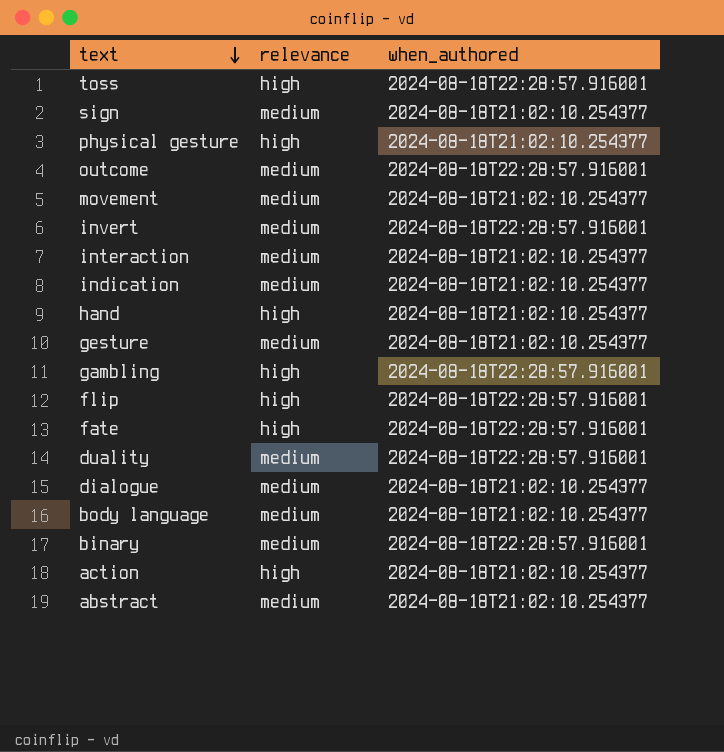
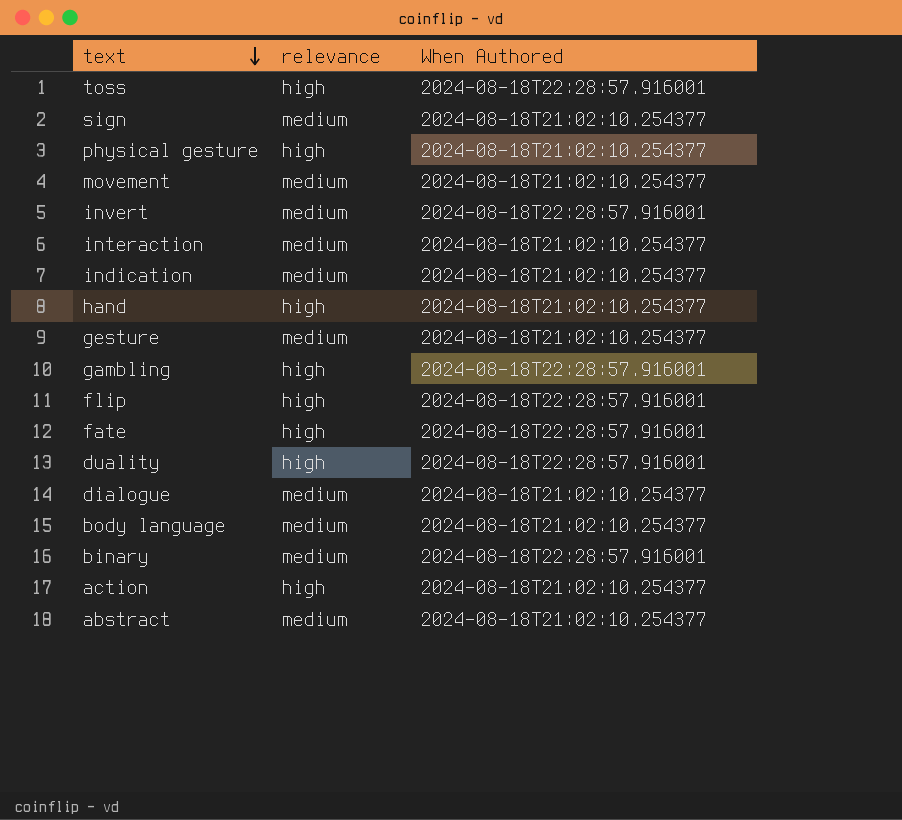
column name: when_authored -> When Authored
row outcome: medium | 2024-08-18T22:28:57.916001 -> none
duality | relevance: medium -> high

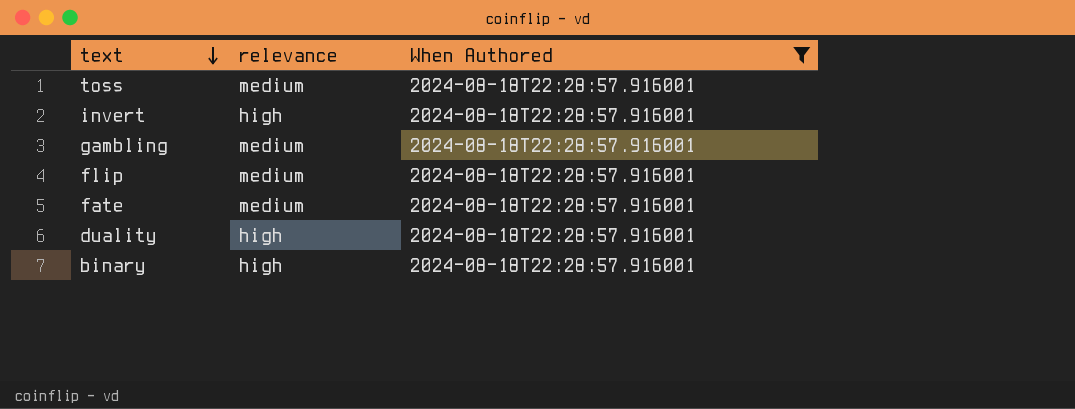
filter: none -> When Authored = 2024-08-18T22:28:57.916001
toss | relevance: high -> medium
invert | relevance: medium -> high
gambling | relevance: high -> medium
flip | relevance: high -> medium
fate | relevance: high -> medium
binary | relevance: medium -> high

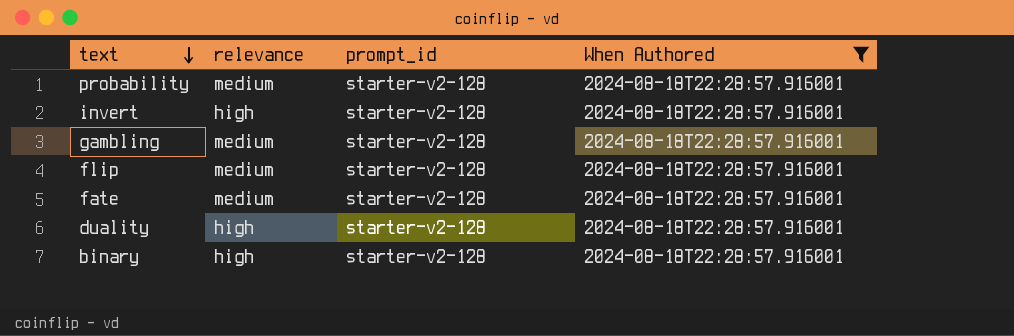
column prompt_id | position: none -> 3
row toss: medium | 2024-08-18T22:28:57.916001 -> none
row probability: none -> medium | starter-v2-128 | 2024-08-18T22:28:57.916001

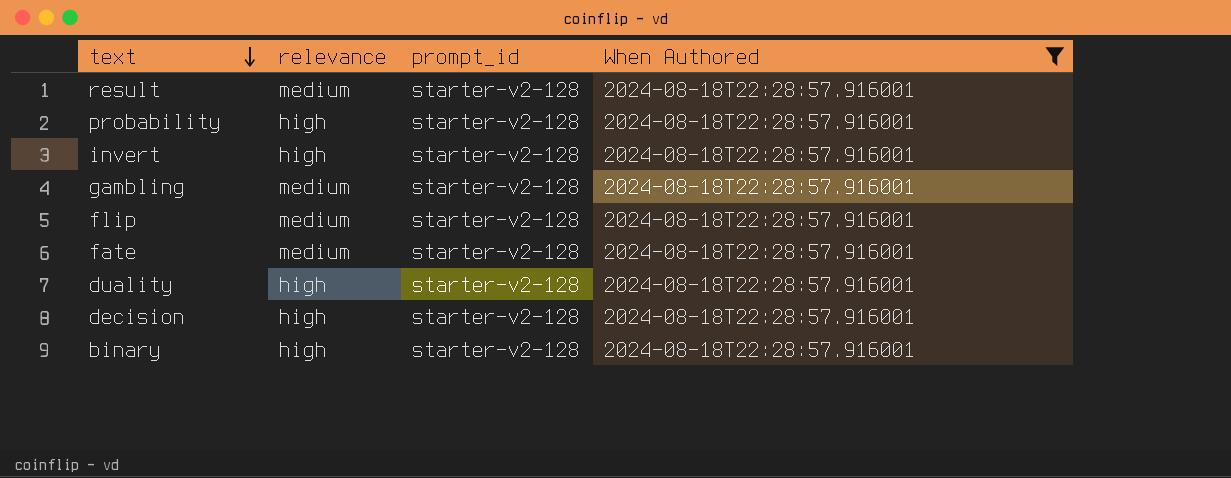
row result: none -> medium | starter-v2-128 | 2024-08-18T22:28:57.916001
probability | relevance: medium -> high
row decision: none -> high | starter-v2-128 | 2024-08-18T22:28:57.916001

